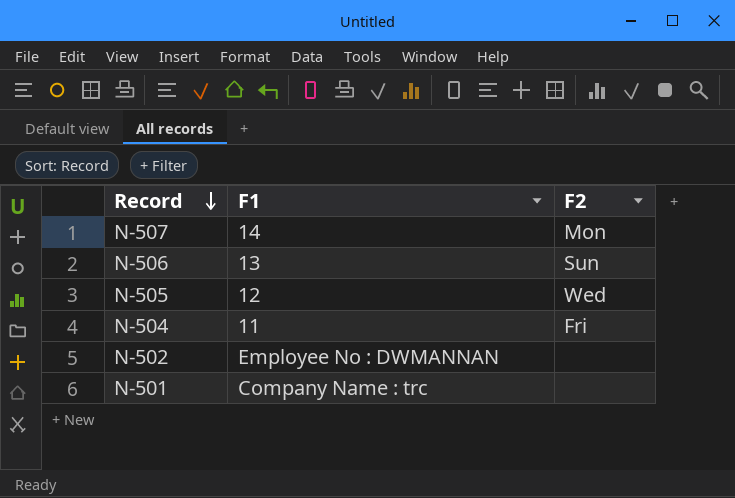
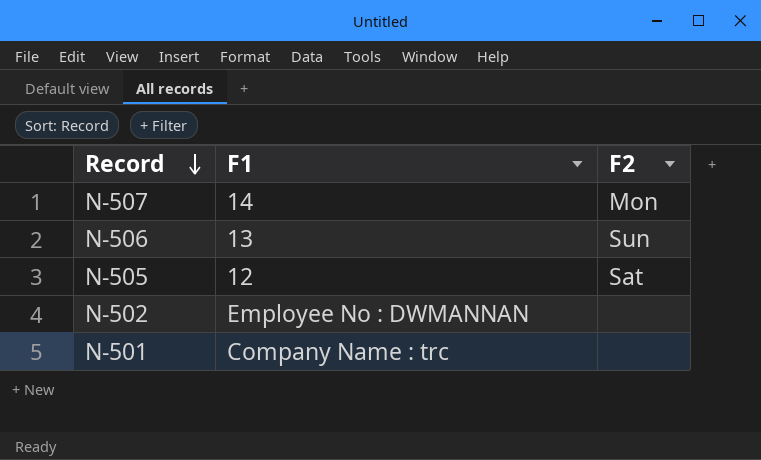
row N-504: 11 | Fri -> none
N-505 | F2: Wed -> Sat

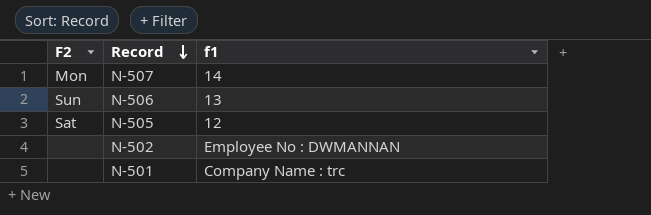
column F2 | position: 3 -> 1
column name: F1 -> f1

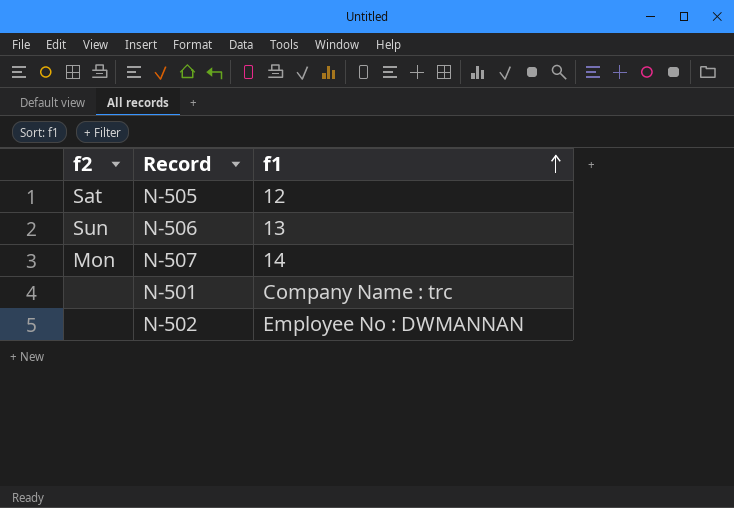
row order: Record descending -> f1 ascending
column name: F2 -> f2

